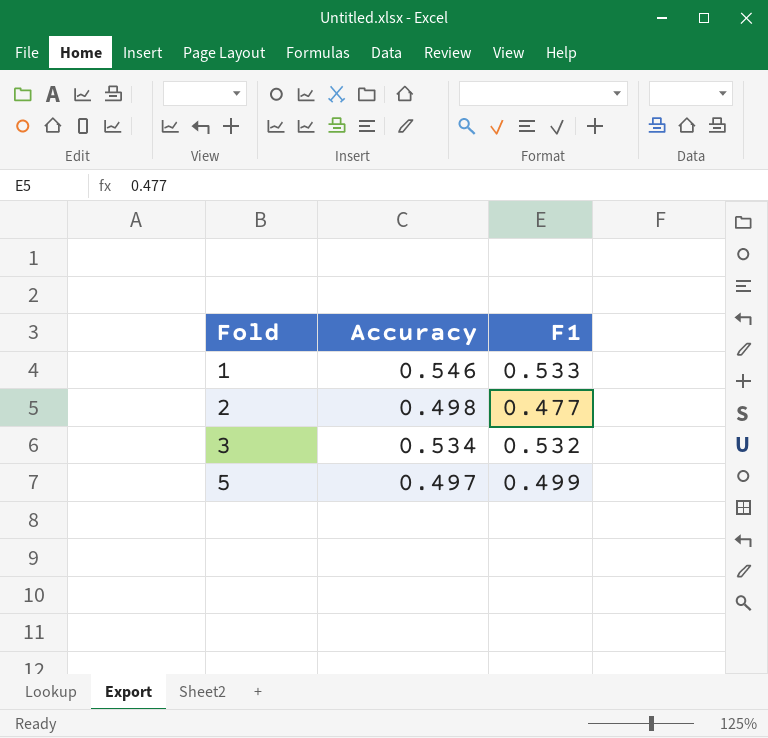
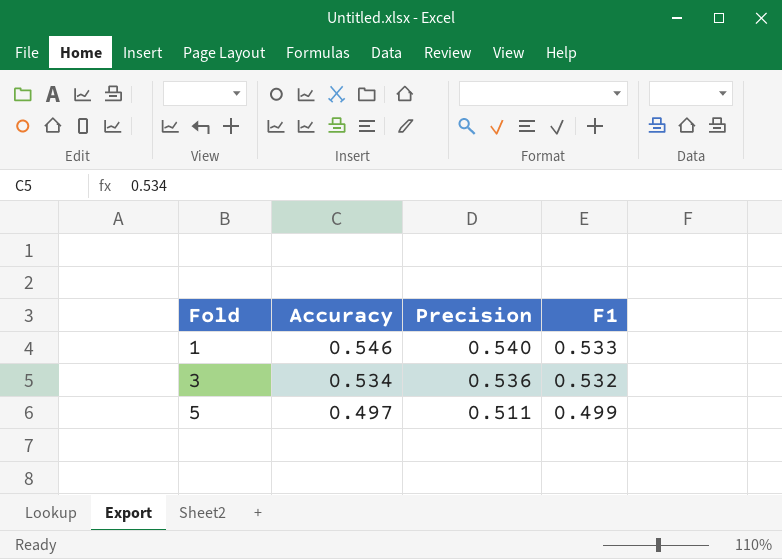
column Precision | position: none -> 3
row 2: 0.498 | 0.477 -> none

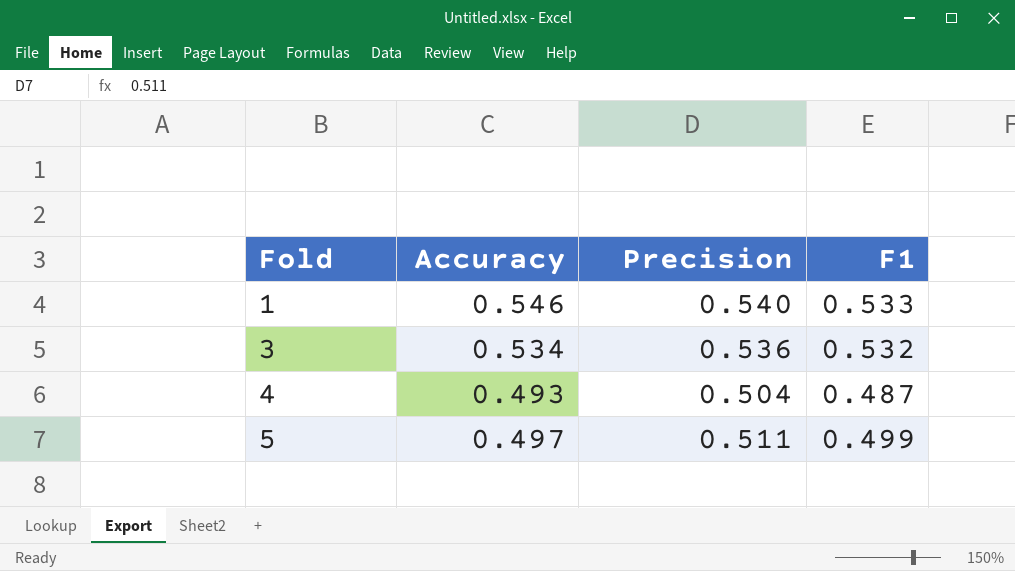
row 4: none -> 0.493 | 0.504 | 0.487

